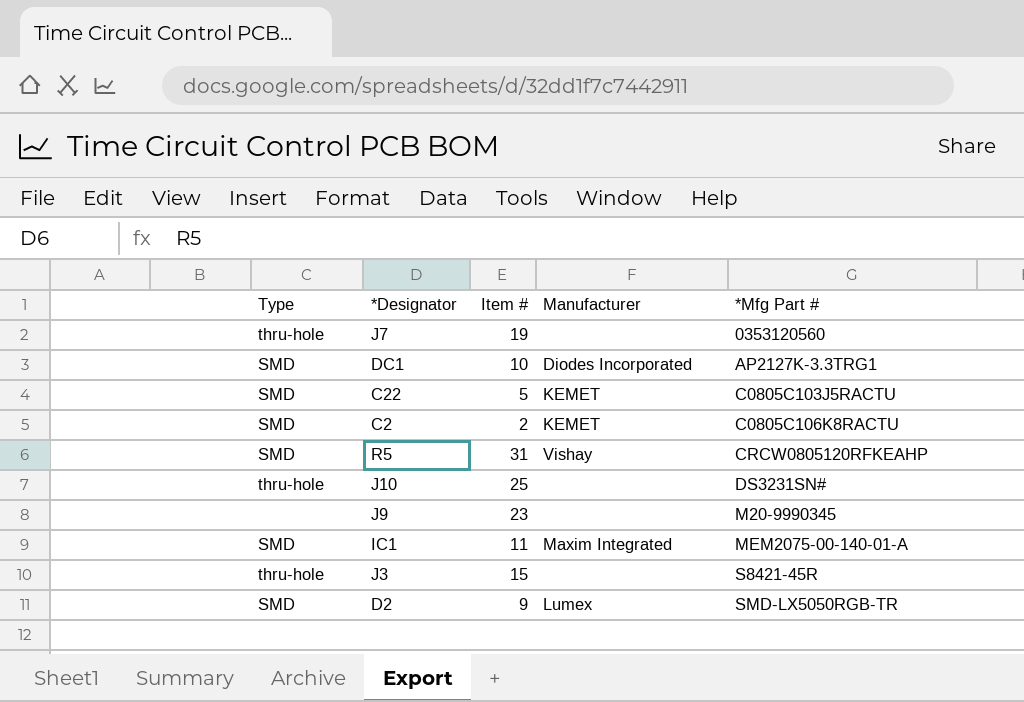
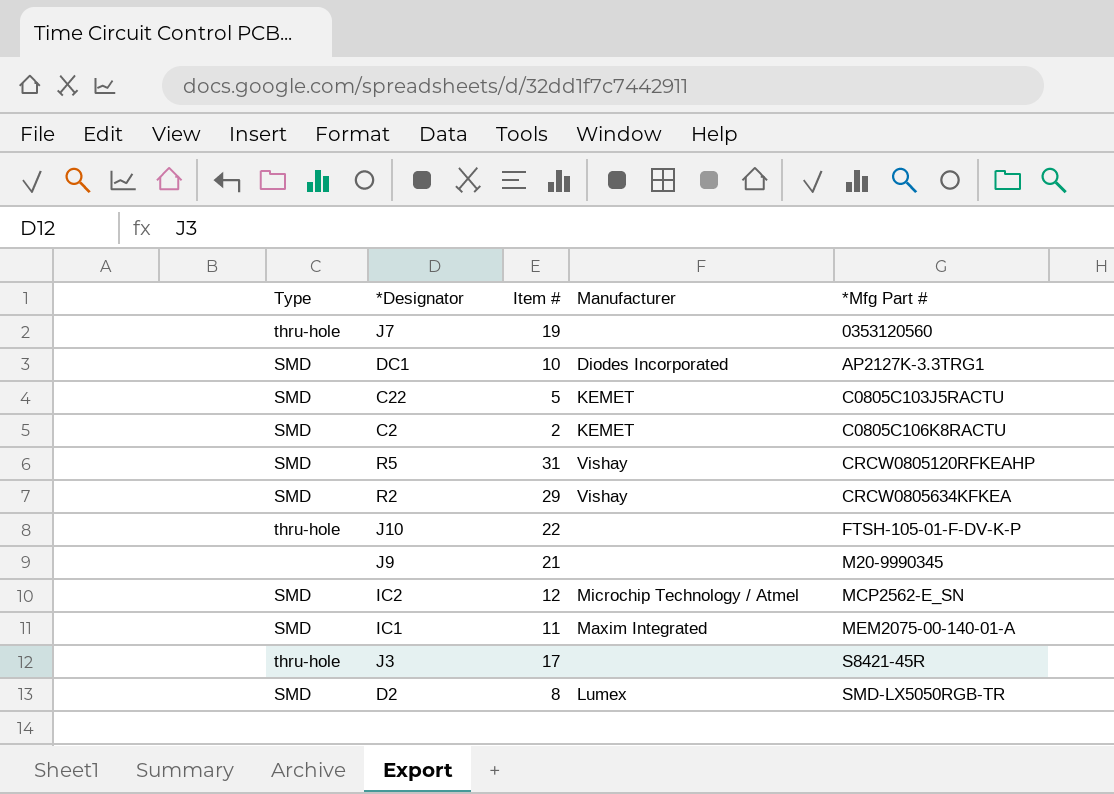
row R2: none -> SMD | 29 | Vishay | CRCW0805634KFKEA
J10 | Item #: 25 -> 22
J10 | *Mfg Part #: DS3231SN# -> FTSH-105-01-F-DV-K-P
J9 | Item #: 23 -> 21
row IC2: none -> SMD | 12 | Microchip Technology / Atmel | MCP2562-E_SN
J3 | Item #: 15 -> 17
D2 | Item #: 9 -> 8

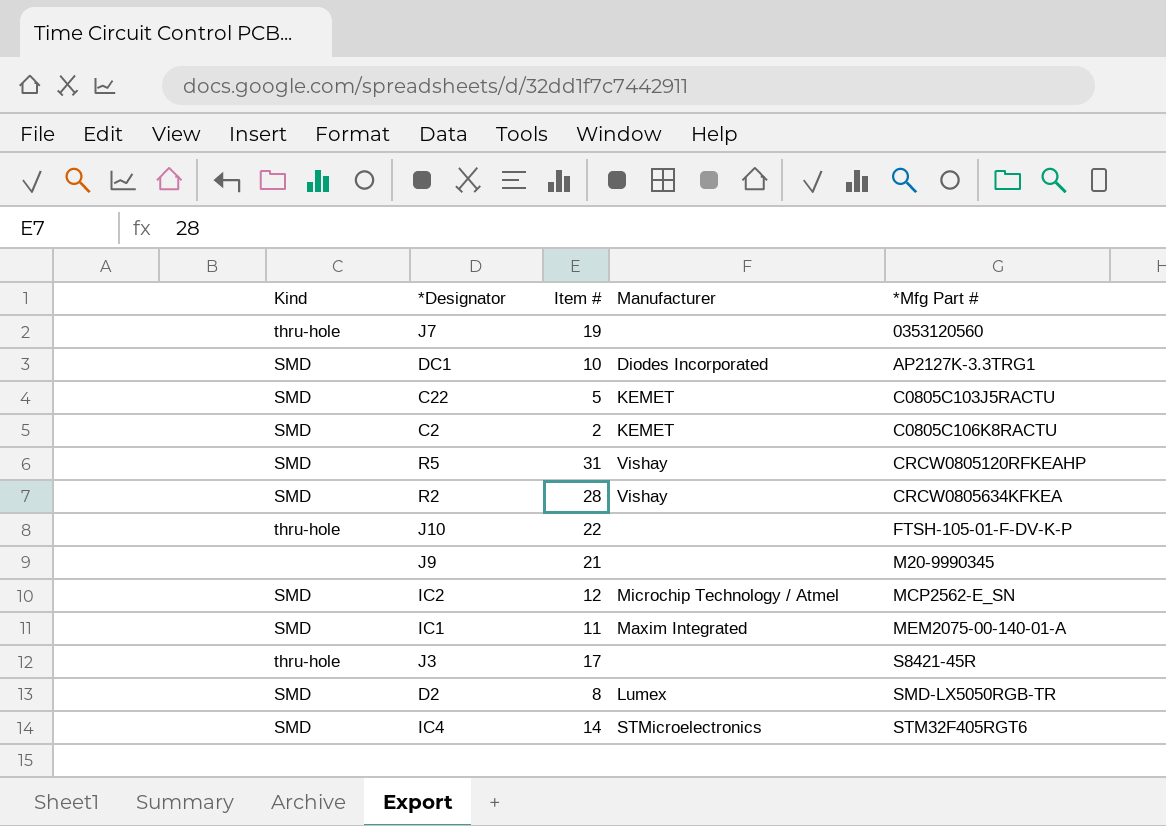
column name: Type -> Kind
R2 | Item #: 29 -> 28
row IC4: none -> SMD | 14 | STMicroelectronics | STM32F405RGT6

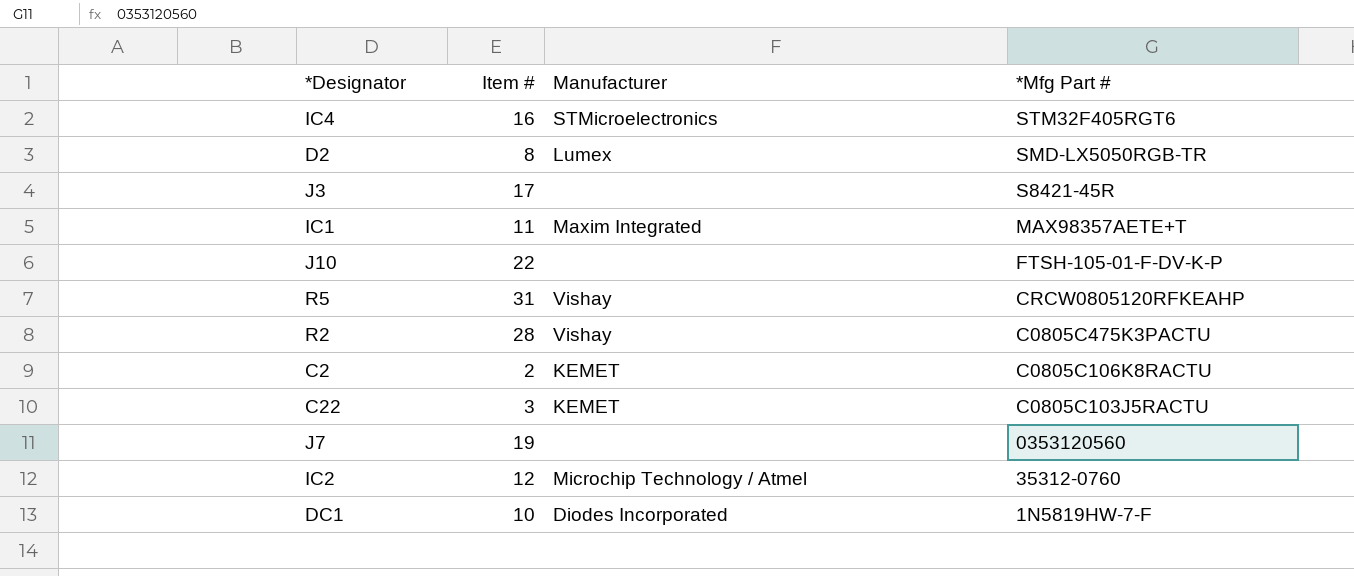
row order: *Mfg Part # ascending -> *Mfg Part # descending
column Kind | position: 1 -> none
row J9: none | 21 | none | M20-9990345 -> none
IC4 | Item #: 14 -> 16
IC1 | *Mfg Part #: MEM2075-00-140-01-A -> MAX98357AETE+T
R2 | *Mfg Part #: CRCW0805634KFKEA -> C0805C475K3PACTU
C22 | Item #: 5 -> 3
IC2 | *Mfg Part #: MCP2562-E_SN -> 35312-0760
DC1 | *Mfg Part #: AP2127K-3.3TRG1 -> 1N5819HW-7-F

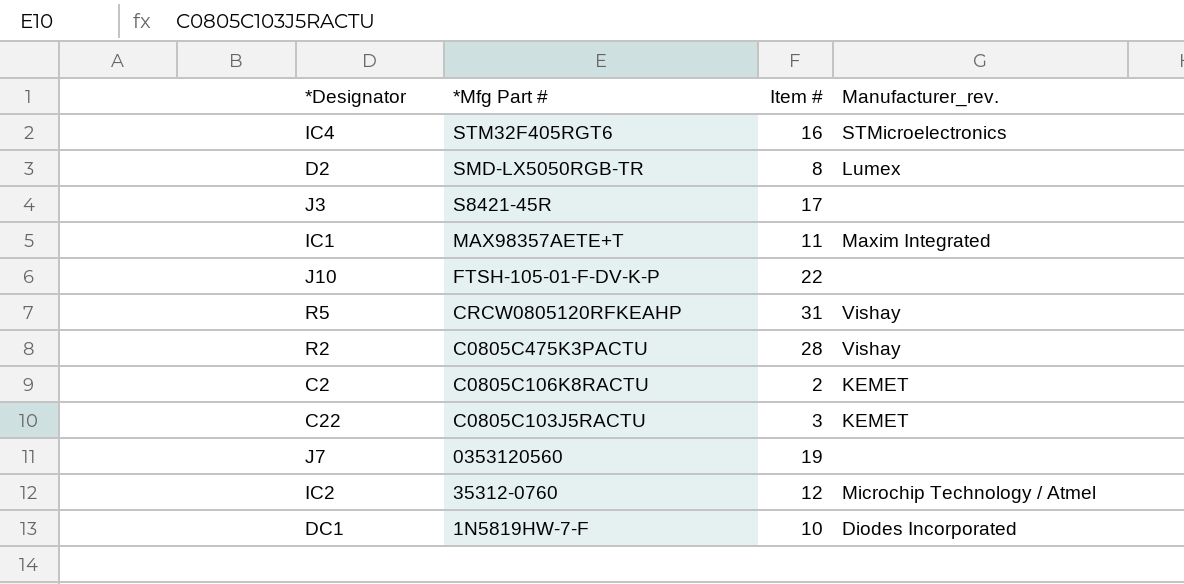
column *Mfg Part # | position: 4 -> 2
column name: Manufacturer -> Manufacturer_rev.

